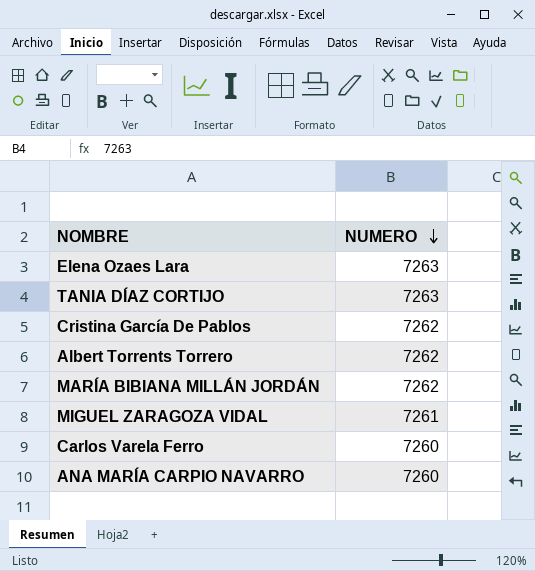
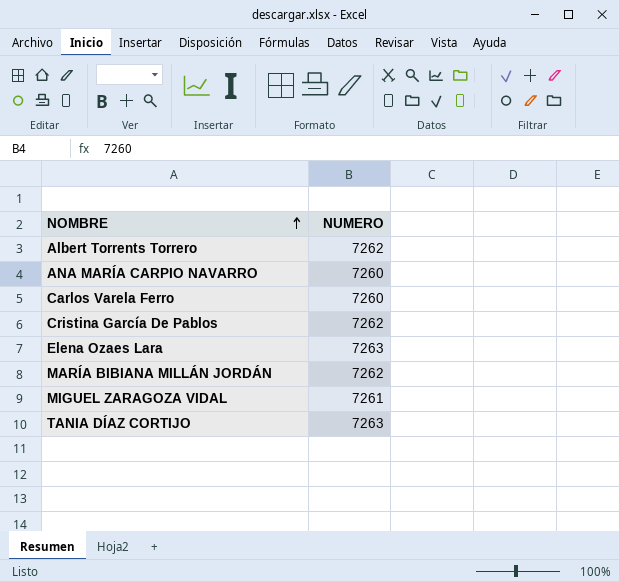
row order: NUMERO descending -> NOMBRE ascending

